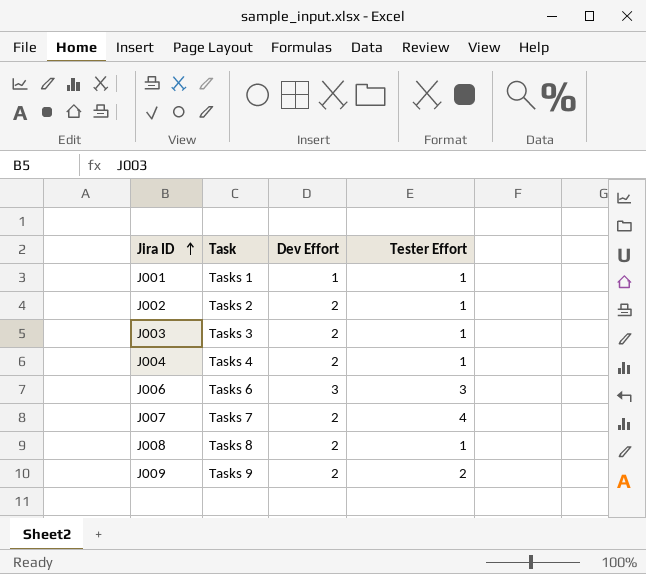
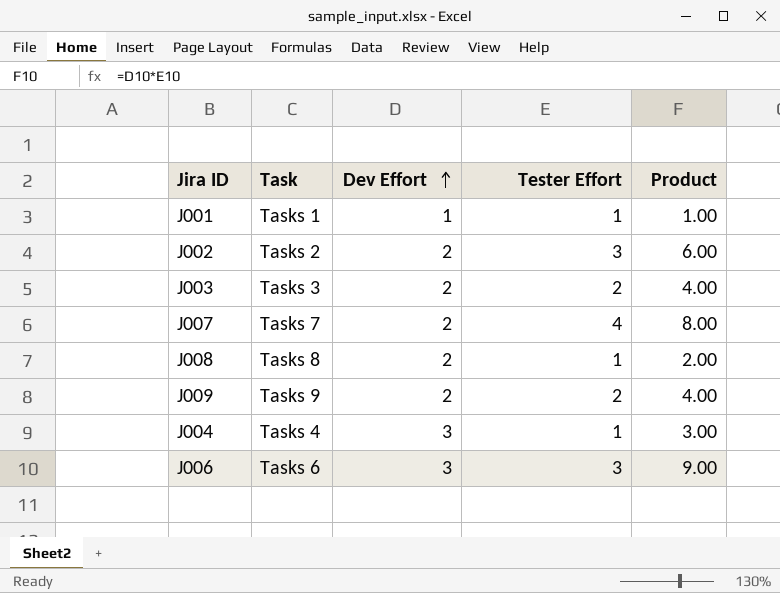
row order: Jira ID ascending -> Dev Effort ascending
column Product | formula: none -> [Dev Effort] * [Tester Effort]
J002 | Tester Effort: 1 -> 3
J003 | Tester Effort: 1 -> 2
J004 | Dev Effort: 2 -> 3

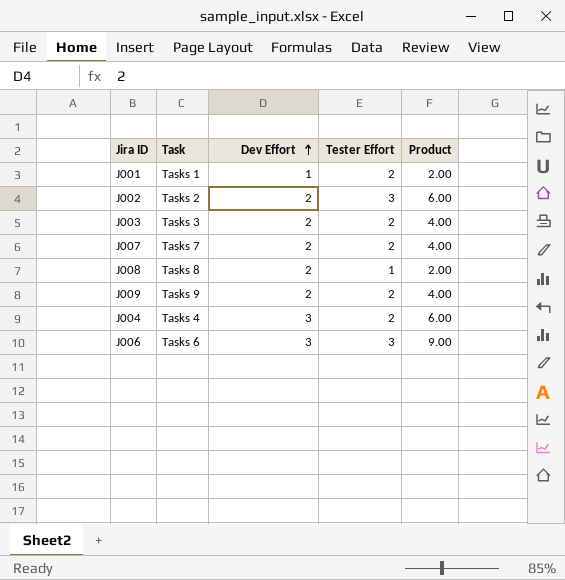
J001 | Tester Effort: 1 -> 2
J001 | Product: 1.00 -> 2.00
J007 | Tester Effort: 4 -> 2
J007 | Product: 8.00 -> 4.00
J004 | Tester Effort: 1 -> 2
J004 | Product: 3.00 -> 6.00

